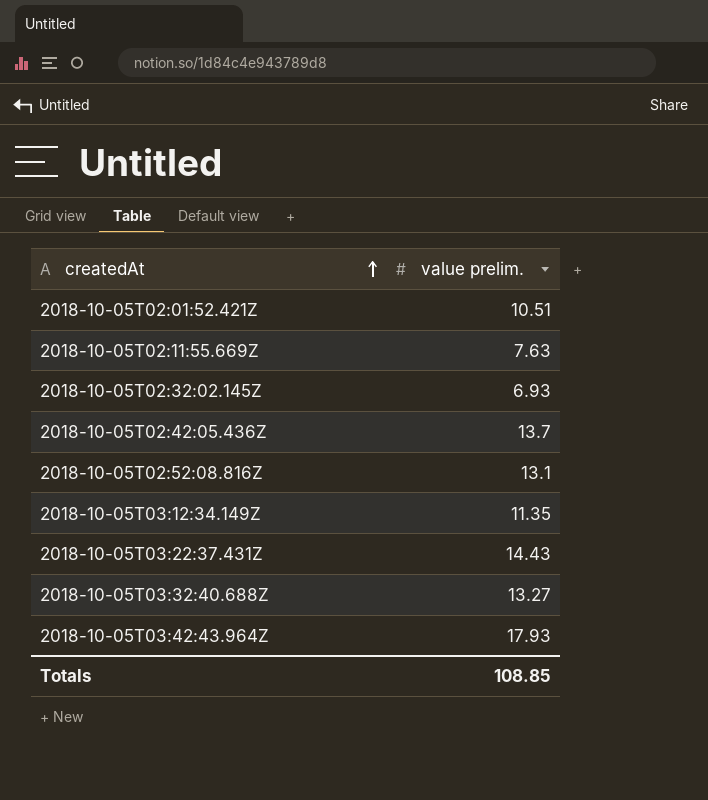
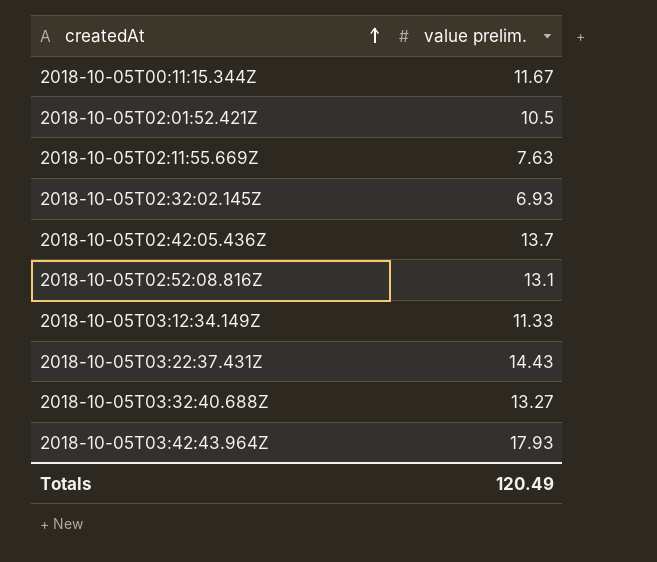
row 2018-10-05T00:11:15.344Z: none -> 11.67
2018-10-05T02:01:52.421Z | value prelim.: 10.51 -> 10.5
2018-10-05T03:12:34.149Z | value prelim.: 11.35 -> 11.33
Totals | value prelim.: 108.85 -> 120.49

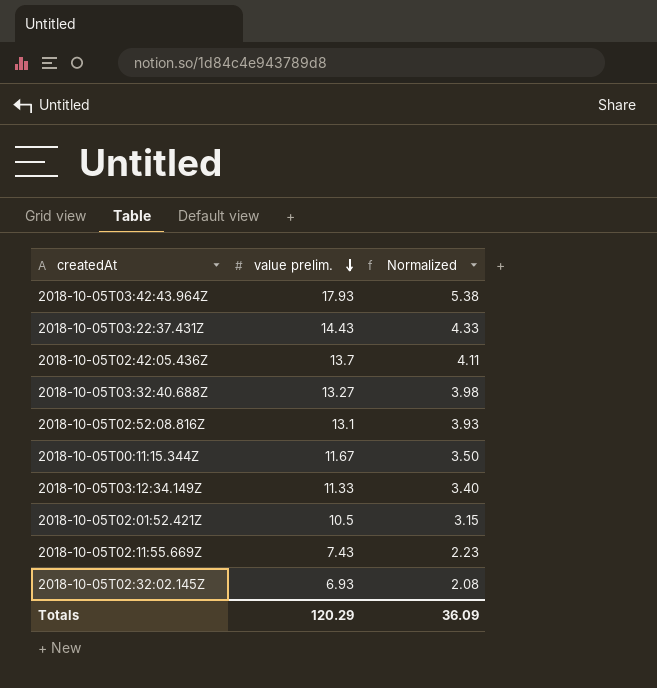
row order: createdAt ascending -> value prelim. descending
column Normalized | formula: none -> [value prelim.] * 0.3
2018-10-05T02:11:55.669Z | value prelim.: 7.63 -> 7.43
Totals | value prelim.: 120.49 -> 120.29

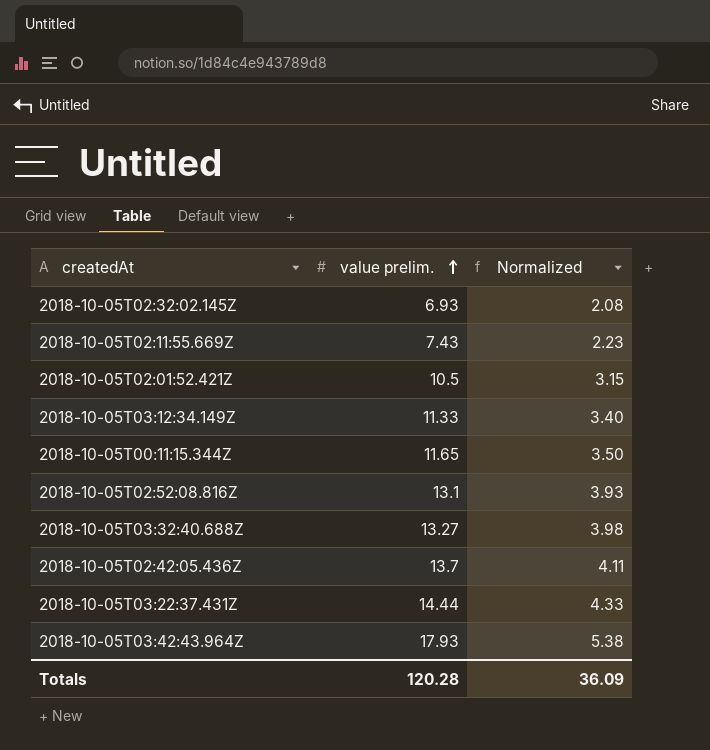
row order: value prelim. descending -> value prelim. ascending
2018-10-05T00:11:15.344Z | value prelim.: 11.67 -> 11.65
2018-10-05T03:22:37.431Z | value prelim.: 14.43 -> 14.44
Totals | value prelim.: 120.29 -> 120.28

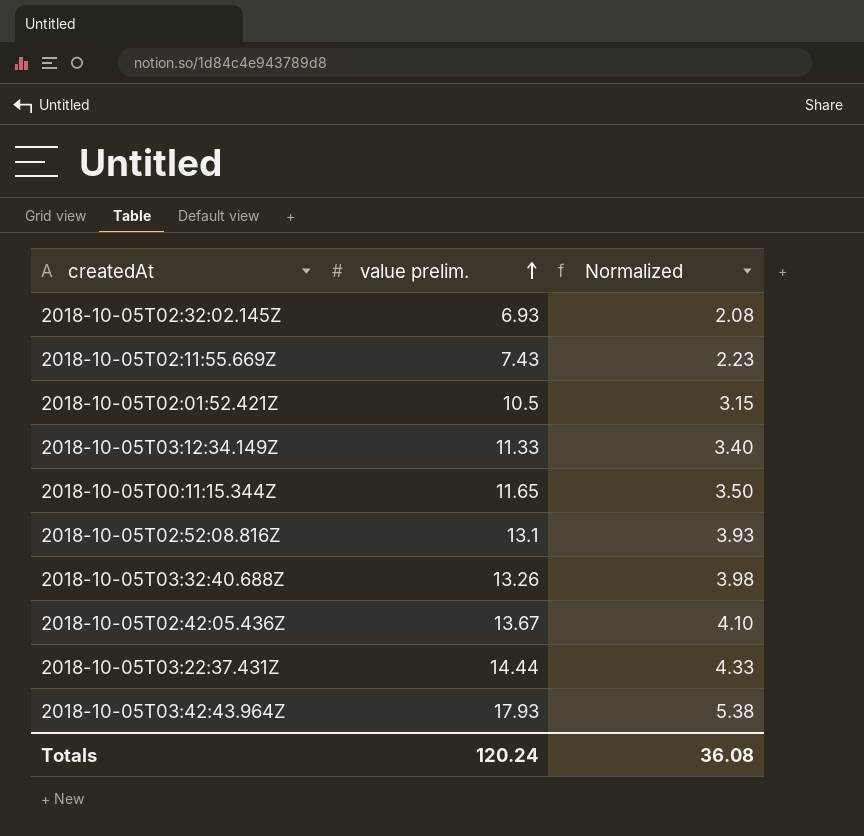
2018-10-05T03:32:40.688Z | value prelim.: 13.27 -> 13.26
2018-10-05T02:42:05.436Z | value prelim.: 13.7 -> 13.67
2018-10-05T02:42:05.436Z | Normalized: 4.11 -> 4.10
Totals | value prelim.: 120.28 -> 120.24
Totals | Normalized: 36.09 -> 36.08

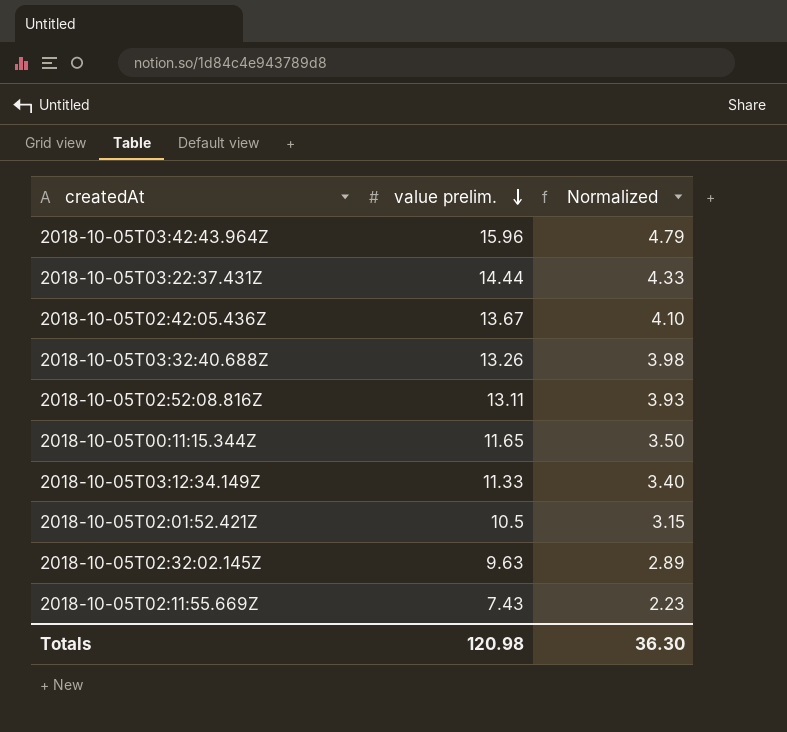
row order: value prelim. ascending -> value prelim. descending
2018-10-05T03:42:43.964Z | value prelim.: 17.93 -> 15.96
2018-10-05T03:42:43.964Z | Normalized: 5.38 -> 4.79
2018-10-05T02:52:08.816Z | value prelim.: 13.1 -> 13.11
2018-10-05T02:32:02.145Z | value prelim.: 6.93 -> 9.63
2018-10-05T02:32:02.145Z | Normalized: 2.08 -> 2.89
Totals | value prelim.: 120.24 -> 120.98
Totals | Normalized: 36.08 -> 36.30

